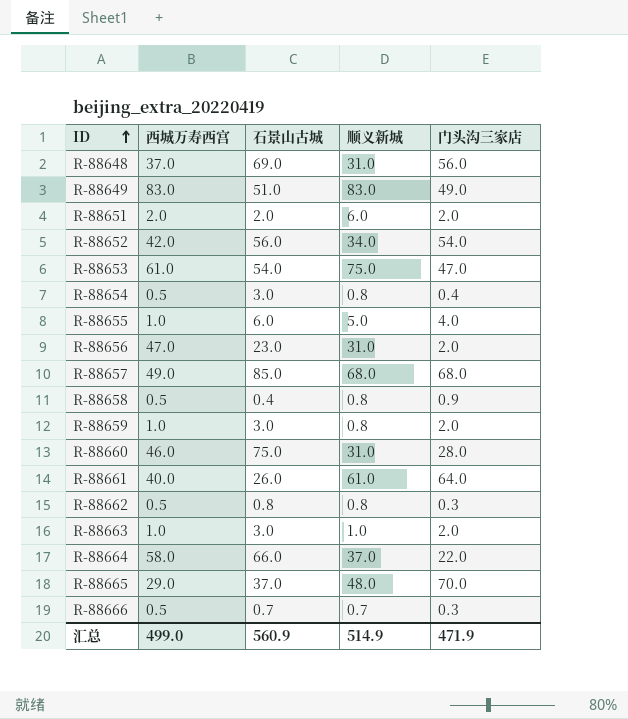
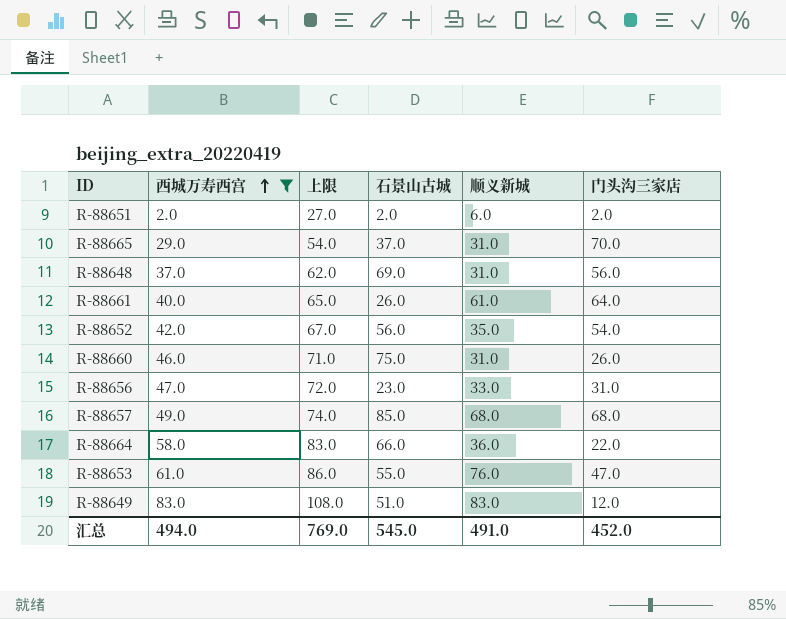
filter: none -> 西城万寿西宫 >= 2.0
row order: ID ascending -> 西城万寿西宫 ascending
column 上限 | formula: none -> [西城万寿西宫] + 25
R-88665 | 顺义新城: 48.0 -> 31.0
R-88652 | 顺义新城: 34.0 -> 35.0
R-88660 | 门头沟三家店: 28.0 -> 26.0
R-88656 | 顺义新城: 31.0 -> 33.0
R-88656 | 门头沟三家店: 2.0 -> 31.0
R-88664 | 顺义新城: 37.0 -> 36.0
R-88653 | 石景山古城: 54.0 -> 55.0
R-88653 | 顺义新城: 75.0 -> 76.0
R-88649 | 门头沟三家店: 49.0 -> 12.0
汇总 | 西城万寿西宫: 499.0 -> 494.0
汇总 | 石景山古城: 560.9 -> 545.0
汇总 | 顺义新城: 514.9 -> 491.0
汇总 | 门头沟三家店: 471.9 -> 452.0

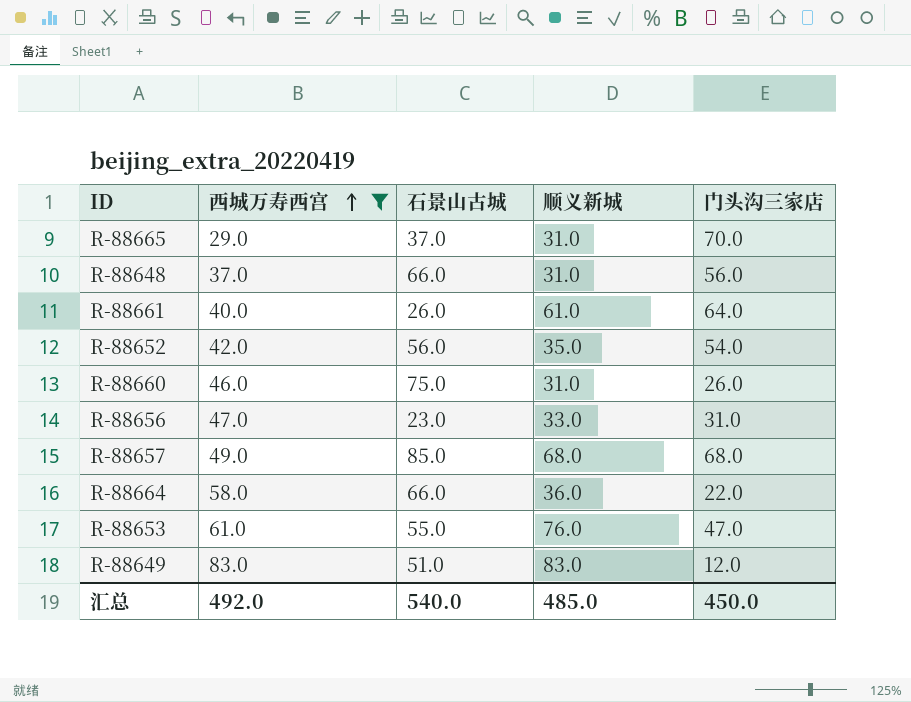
column 上限 | formula: [西城万寿西宫] + 25 -> none
row R-88651: 2.0 | 27.0 | 2.0 | 6.0 | 2.0 -> none
R-88648 | 石景山古城: 69.0 -> 66.0
汇总 | 西城万寿西宫: 494.0 -> 492.0
汇总 | 石景山古城: 545.0 -> 540.0
汇总 | 顺义新城: 491.0 -> 485.0
汇总 | 门头沟三家店: 452.0 -> 450.0

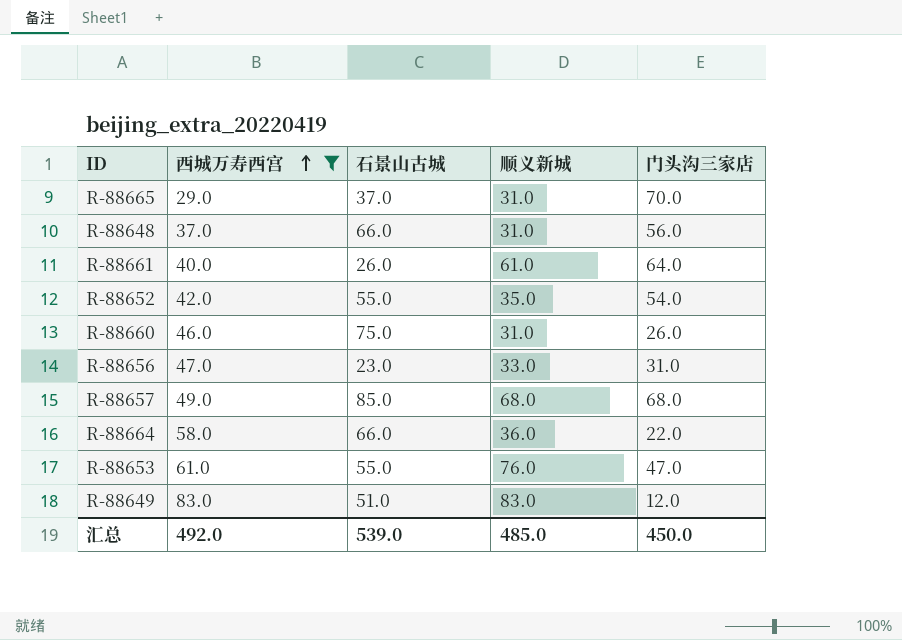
R-88652 | 石景山古城: 56.0 -> 55.0
汇总 | 石景山古城: 540.0 -> 539.0

